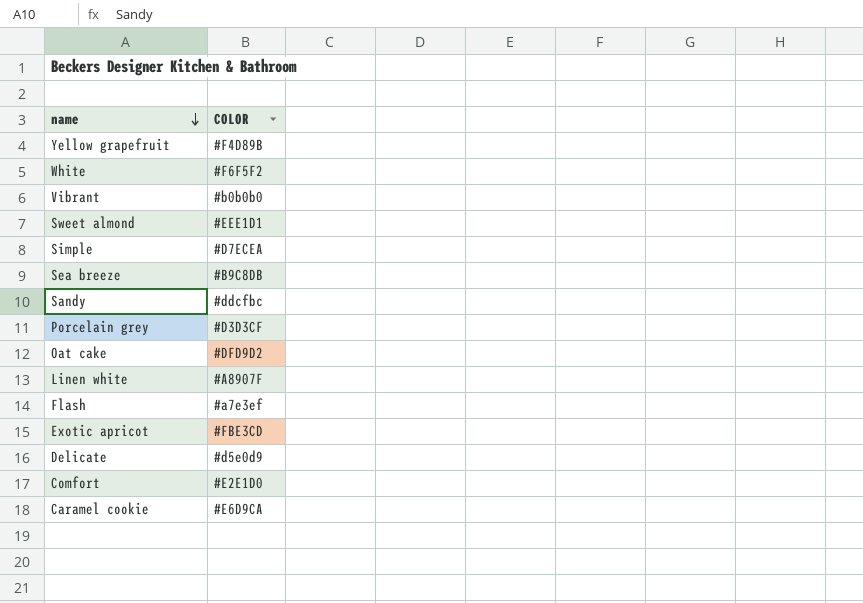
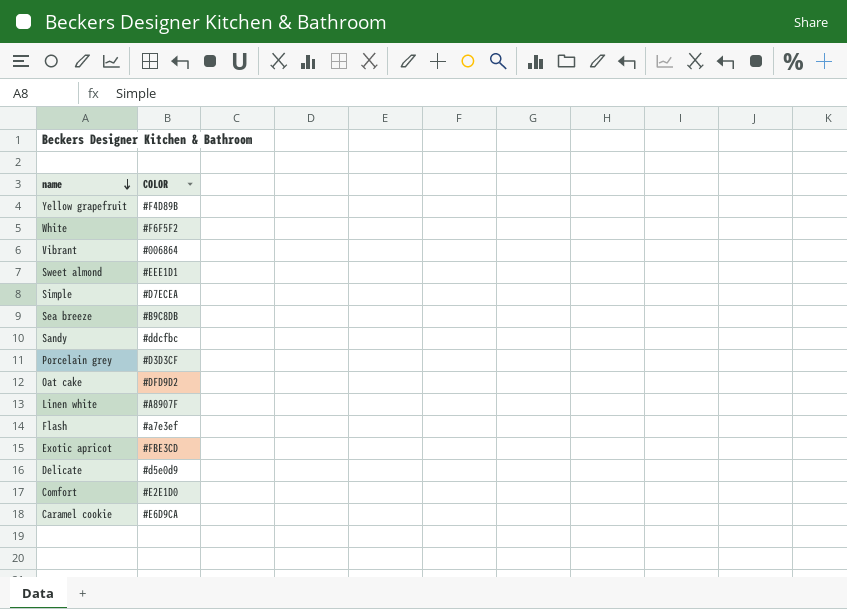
Vibrant | COLOR: #b0b0b0 -> #006864

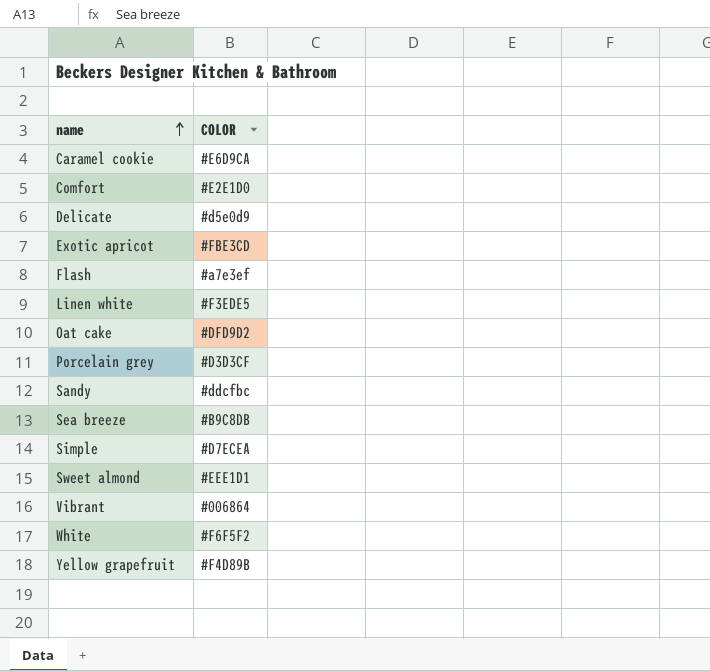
row order: name descending -> name ascending
Linen white | COLOR: #A8907F -> #F3EDE5

